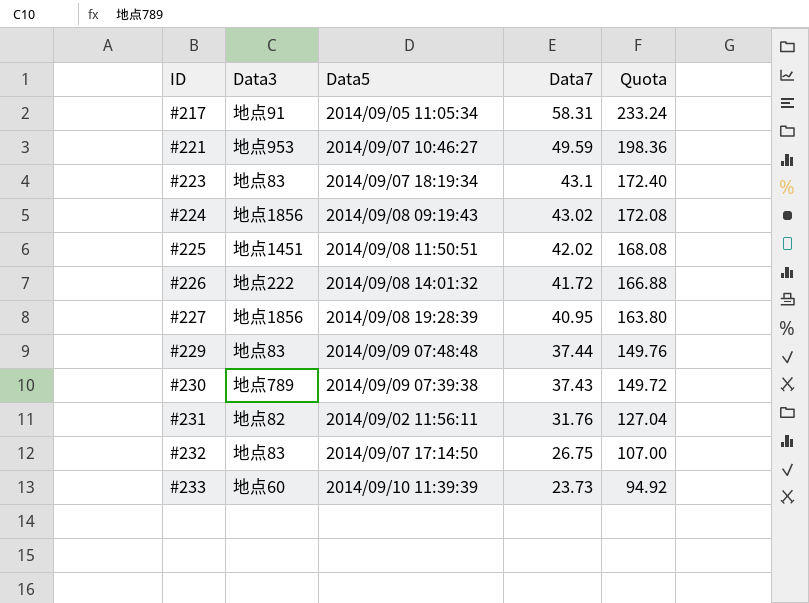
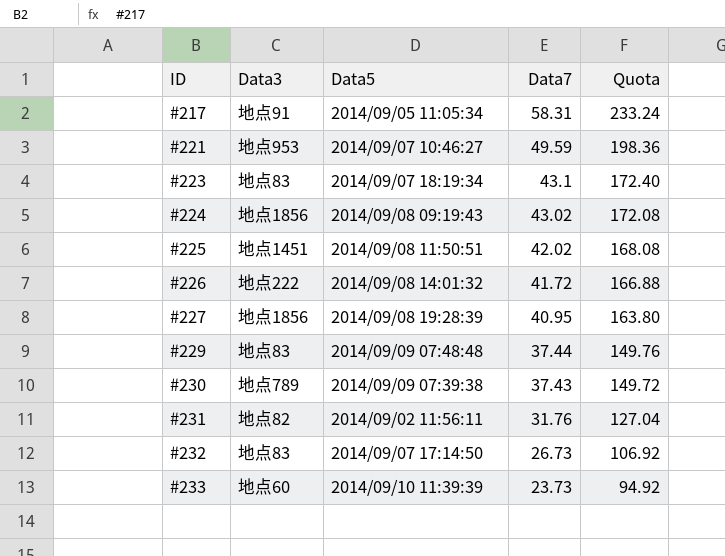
#232 | Data7: 26.75 -> 26.73
#232 | Quota: 107.00 -> 106.92

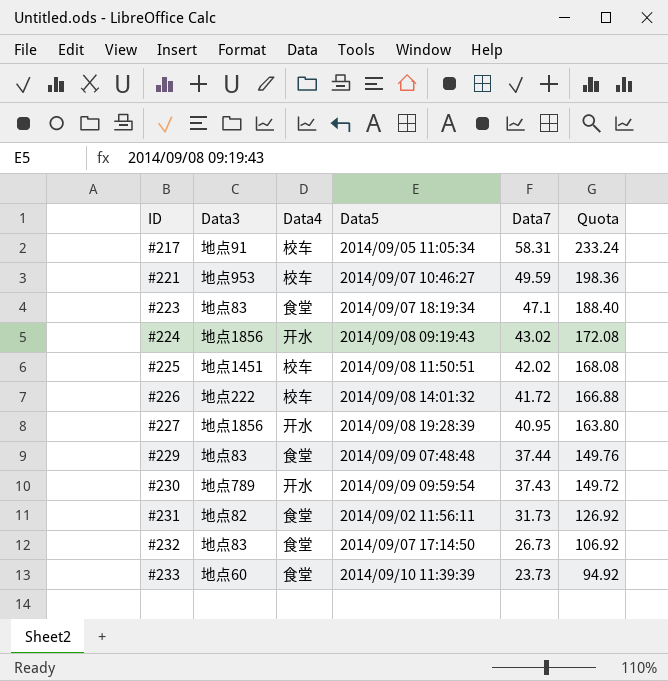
column Data4 | position: none -> 3
#223 | Data7: 43.1 -> 47.1
#223 | Quota: 172.40 -> 188.40
#230 | Data5: 2014/09/09 07:39:38 -> 2014/09/09 09:59:54
#231 | Data7: 31.76 -> 31.73
#231 | Quota: 127.04 -> 126.92

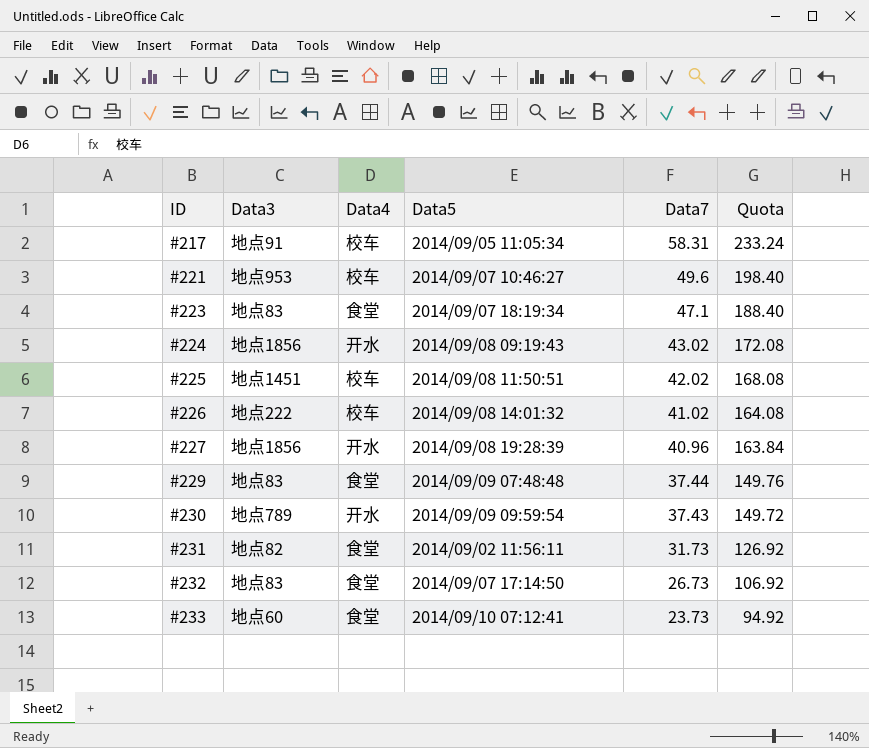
#221 | Data7: 49.59 -> 49.6
#221 | Quota: 198.36 -> 198.40
#226 | Data7: 41.72 -> 41.02
#226 | Quota: 166.88 -> 164.08
#227 | Data7: 40.95 -> 40.96
#227 | Quota: 163.80 -> 163.84
#233 | Data5: 2014/09/10 11:39:39 -> 2014/09/10 07:12:41

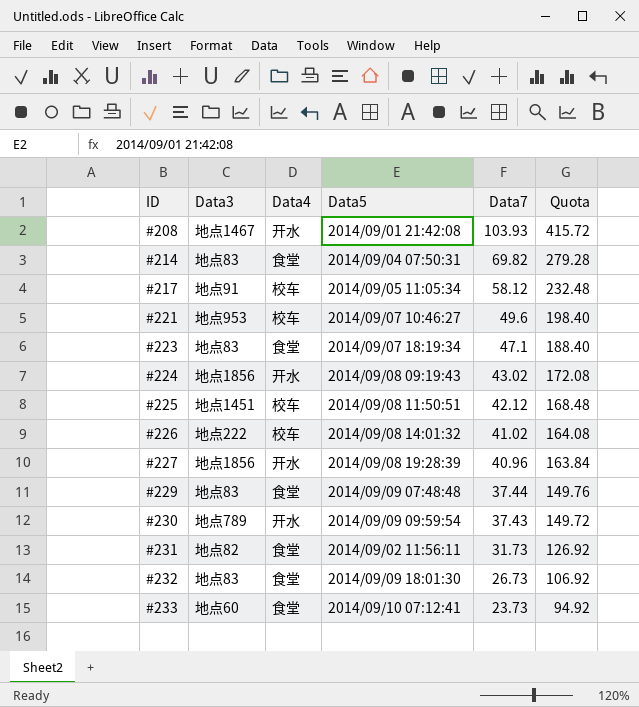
row #208: none -> 地点1467 | 开水 | 2014/09/01 21:42:08 | 103.93 | 415.72
row #214: none -> 地点83 | 食堂 | 2014/09/04 07:50:31 | 69.82 | 279.28
#217 | Data7: 58.31 -> 58.12
#217 | Quota: 233.24 -> 232.48
#225 | Data7: 42.02 -> 42.12
#225 | Quota: 168.08 -> 168.48
#232 | Data5: 2014/09/07 17:14:50 -> 2014/09/09 18:01:30

